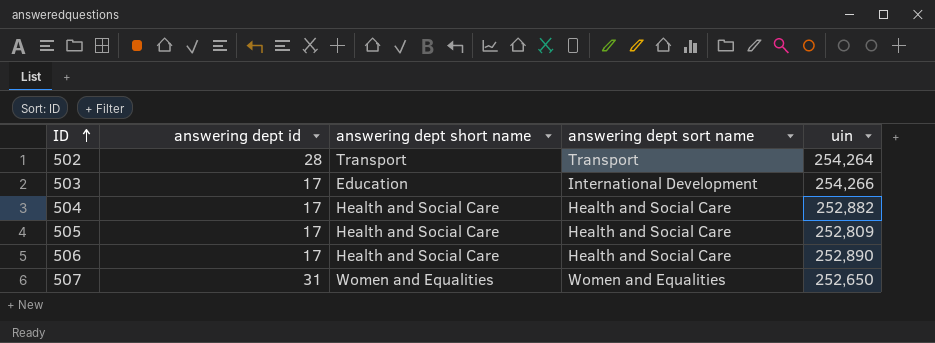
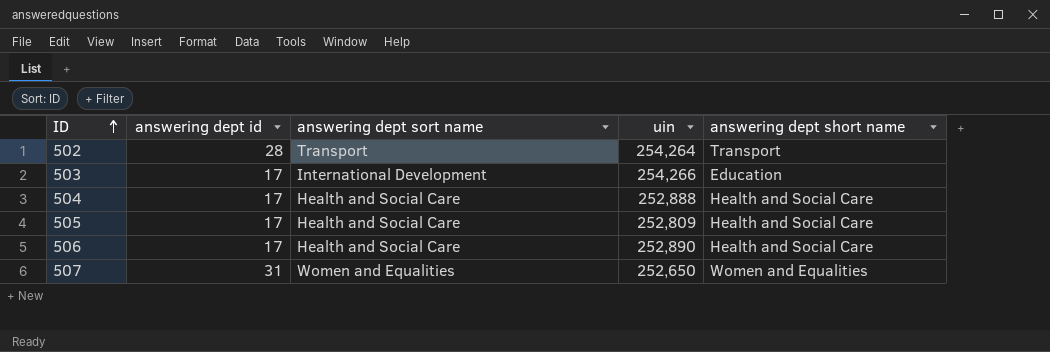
column answering dept short name | position: 3 -> 5
504 | uin: 252,882 -> 252,888

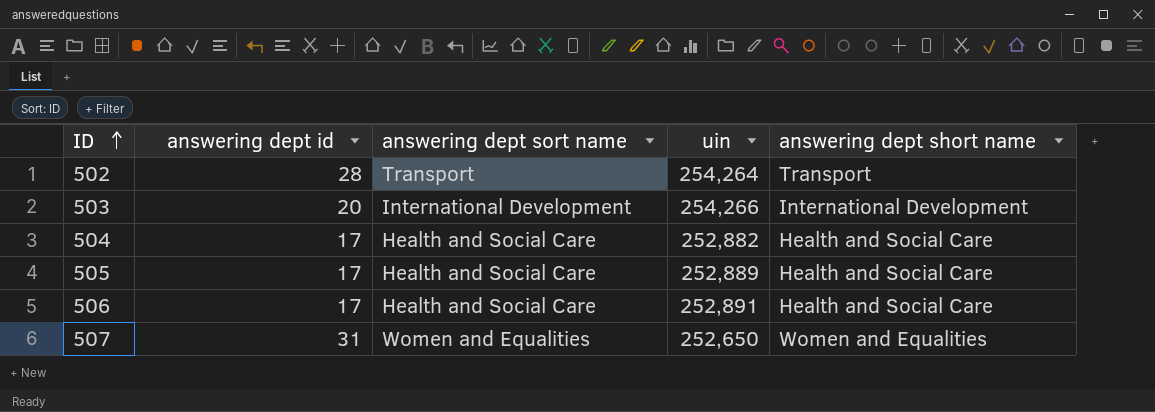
503 | answering dept id: 17 -> 20
503 | answering dept short name: Education -> International Development
504 | uin: 252,888 -> 252,882
505 | uin: 252,809 -> 252,889
506 | uin: 252,890 -> 252,891

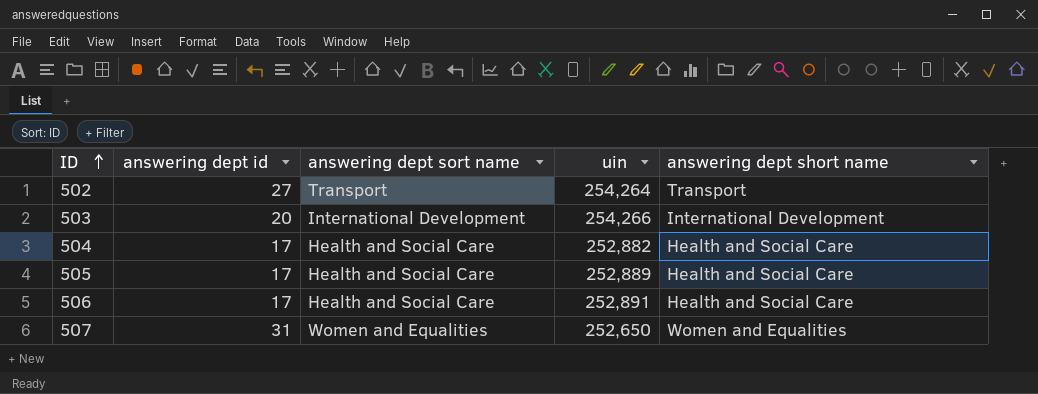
502 | answering dept id: 28 -> 27

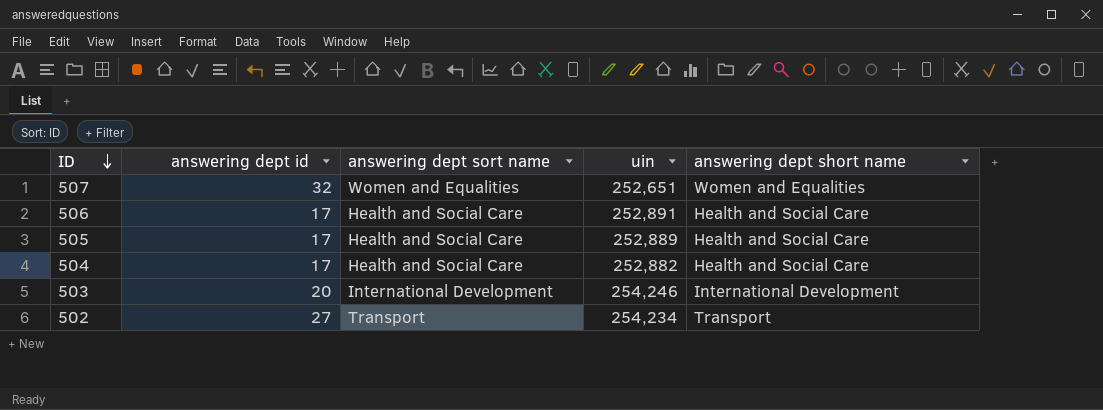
row order: ID ascending -> ID descending
507 | answering dept id: 31 -> 32
507 | uin: 252,650 -> 252,651
503 | uin: 254,266 -> 254,246
502 | uin: 254,264 -> 254,234

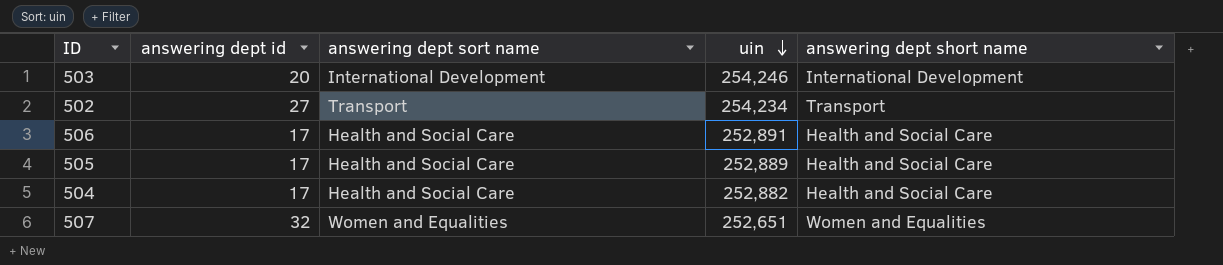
row order: ID descending -> uin descending

